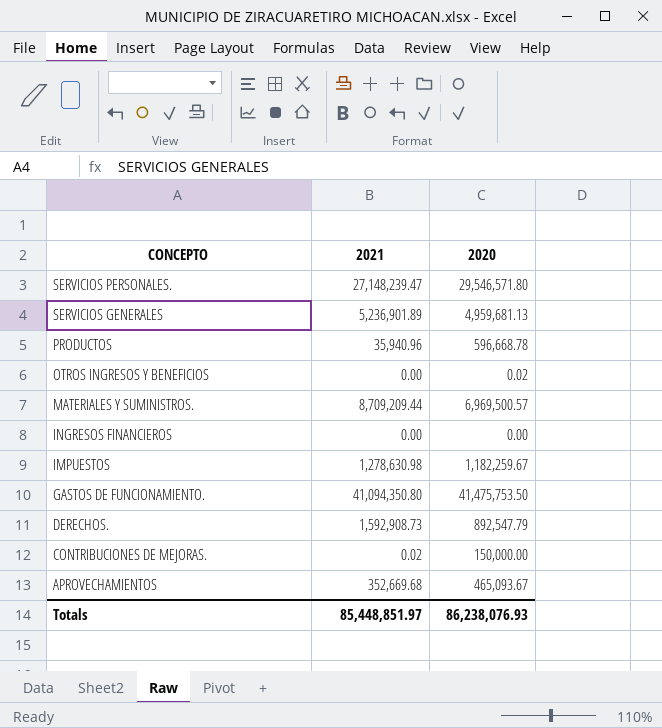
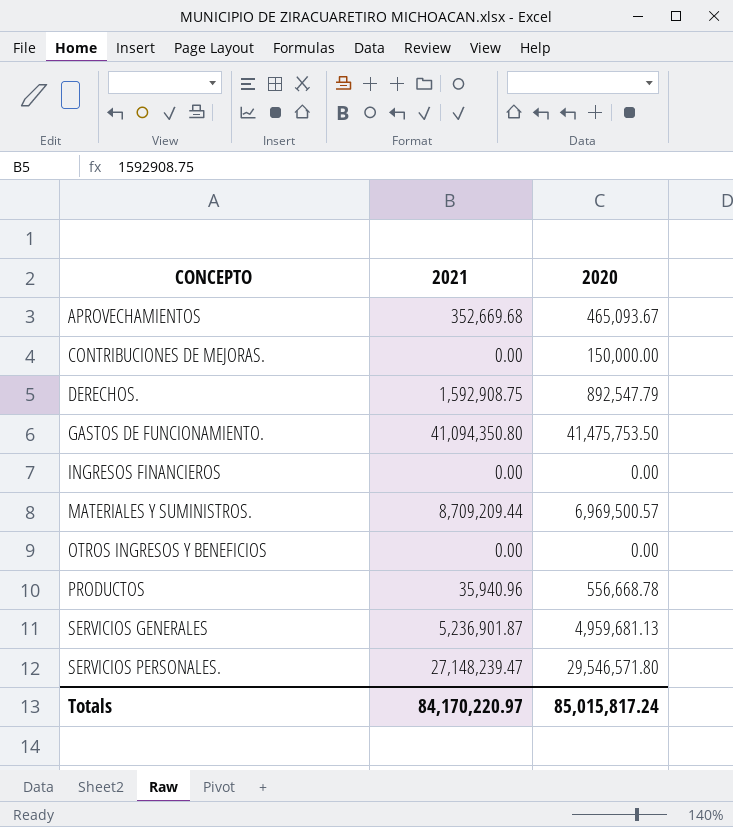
row order: CONCEPTO descending -> CONCEPTO ascending
row IMPUESTOS: 1,278,630.98 | 1,182,259.67 -> none
CONTRIBUCIONES DE MEJORAS. | 2021: 0.02 -> 0.00
DERECHOS. | 2021: 1,592,908.73 -> 1,592,908.75
OTROS INGRESOS Y BENEFICIOS | 2020: 0.02 -> 0.00
PRODUCTOS | 2020: 596,668.78 -> 556,668.78
SERVICIOS GENERALES | 2021: 5,236,901.89 -> 5,236,901.87
Totals | 2021: 85,448,851.97 -> 84,170,220.97
Totals | 2020: 86,238,076.93 -> 85,015,817.24

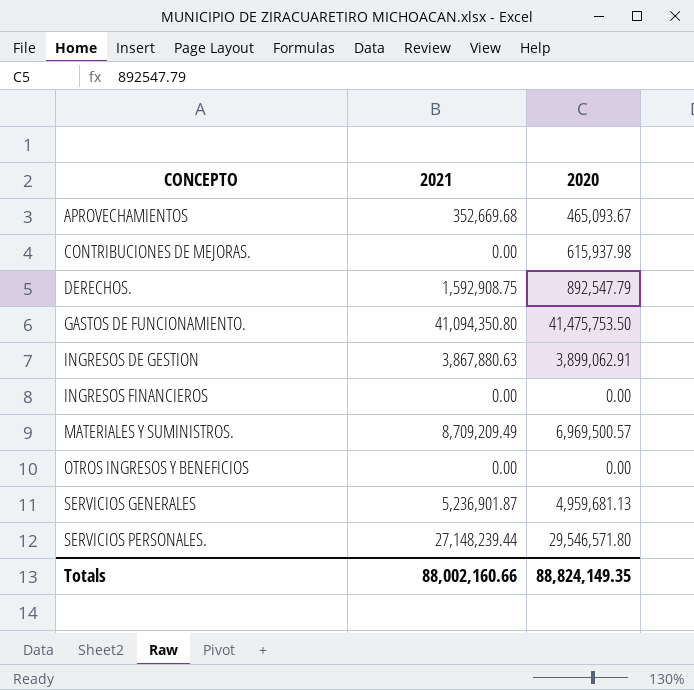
row PRODUCTOS: 35,940.96 | 556,668.78 -> none
CONTRIBUCIONES DE MEJORAS. | 2020: 150,000.00 -> 615,937.98
row INGRESOS DE GESTION: none -> 3,867,880.63 | 3,899,062.91
MATERIALES Y SUMINISTROS. | 2021: 8,709,209.44 -> 8,709,209.49
SERVICIOS PERSONALES. | 2021: 27,148,239.47 -> 27,148,239.44
Totals | 2021: 84,170,220.97 -> 88,002,160.66
Totals | 2020: 85,015,817.24 -> 88,824,149.35

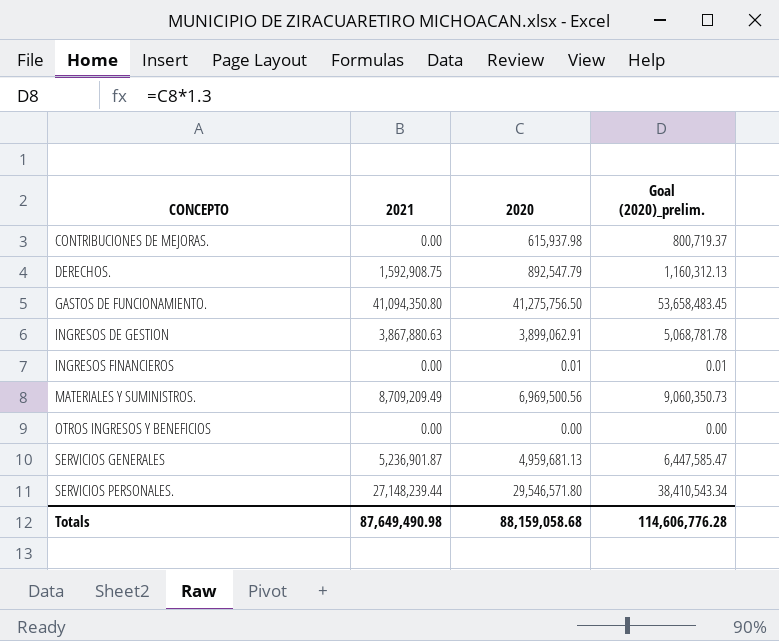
column Goal (2020)_prelim. | formula: none -> [2020] * 1.3
row APROVECHAMIENTOS: 352,669.68 | 465,093.67 -> none
GASTOS DE FUNCIONAMIENTO. | 2020: 41,475,753.50 -> 41,275,756.50
INGRESOS FINANCIEROS | 2020: 0.00 -> 0.01
MATERIALES Y SUMINISTROS. | 2020: 6,969,500.57 -> 6,969,500.56
Totals | 2021: 88,002,160.66 -> 87,649,490.98
Totals | 2020: 88,824,149.35 -> 88,159,058.68

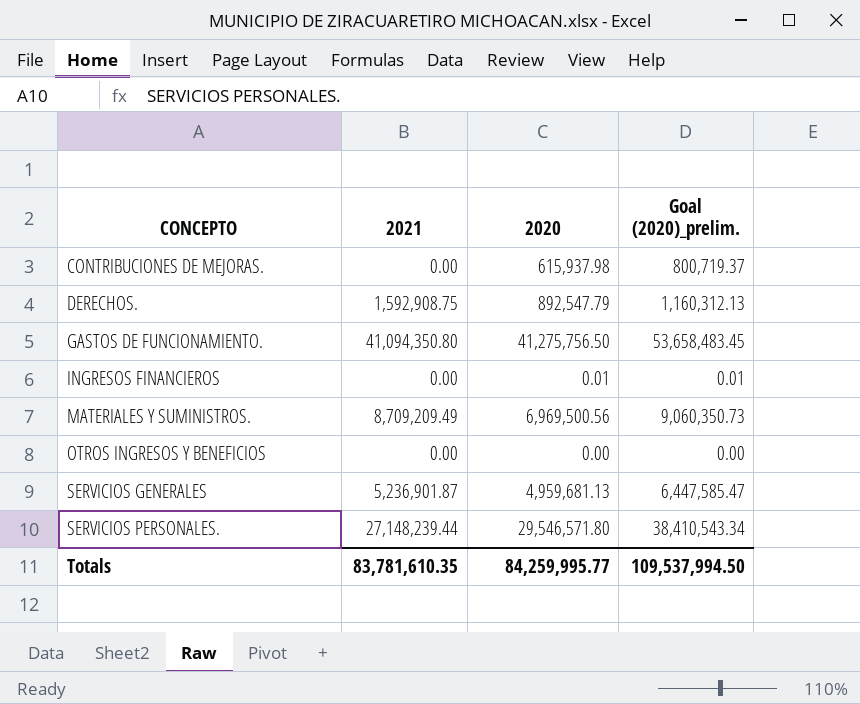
row INGRESOS DE GESTION: 3,867,880.63 | 3,899,062.91 | 5,068,781.78 -> none
Totals | 2021: 87,649,490.98 -> 83,781,610.35
Totals | 2020: 88,159,058.68 -> 84,259,995.77
Totals | Goal (2020)_prelim.: 114,606,776.28 -> 109,537,994.50

